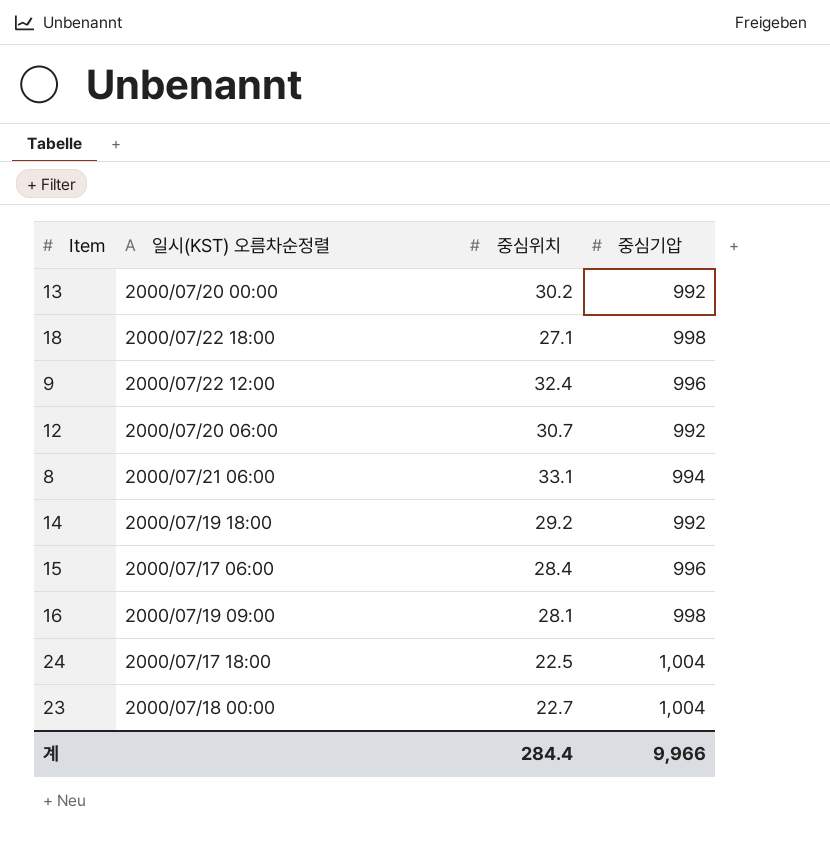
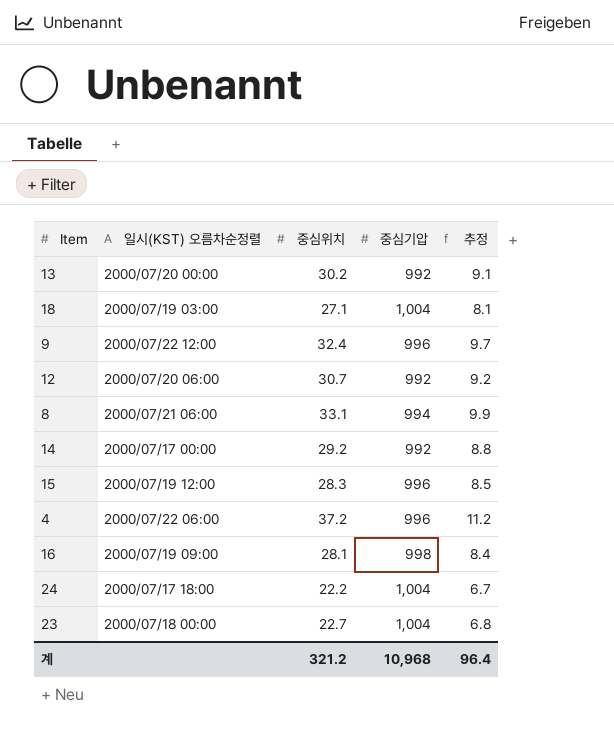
column 추정 | formula: none -> [중심위치] * 0.3
18 | 일시(KST) 오름차순정렬: 2000/07/22 18:00 -> 2000/07/19 03:00
18 | 중심기압: 998 -> 1,004
14 | 일시(KST) 오름차순정렬: 2000/07/19 18:00 -> 2000/07/17 00:00
15 | 일시(KST) 오름차순정렬: 2000/07/17 06:00 -> 2000/07/19 12:00
15 | 중심위치: 28.4 -> 28.3
row 4: none -> 2000/07/22 06:00 | 37.2 | 996 | 11.2
24 | 중심위치: 22.5 -> 22.2
계 | 중심위치: 284.4 -> 321.2
계 | 중심기압: 9,966 -> 10,968

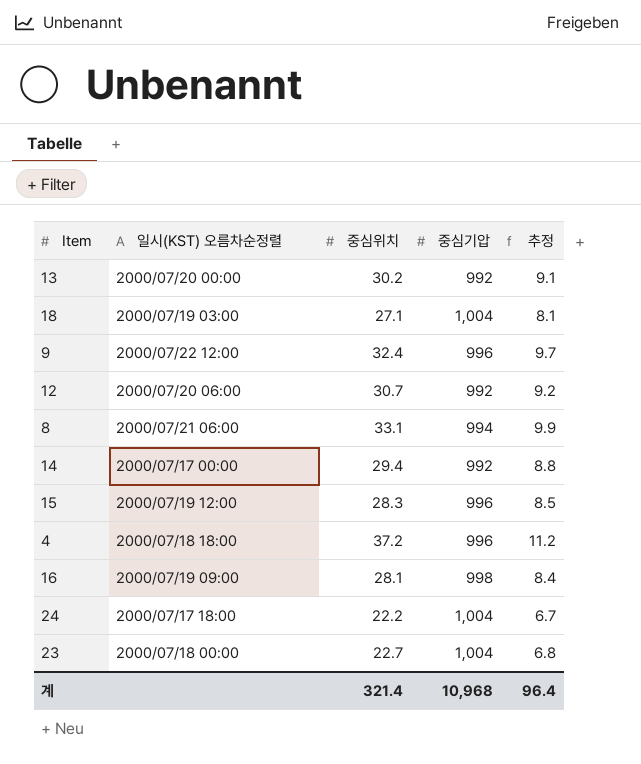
14 | 중심위치: 29.2 -> 29.4
4 | 일시(KST) 오름차순정렬: 2000/07/22 06:00 -> 2000/07/18 18:00
계 | 중심위치: 321.2 -> 321.4

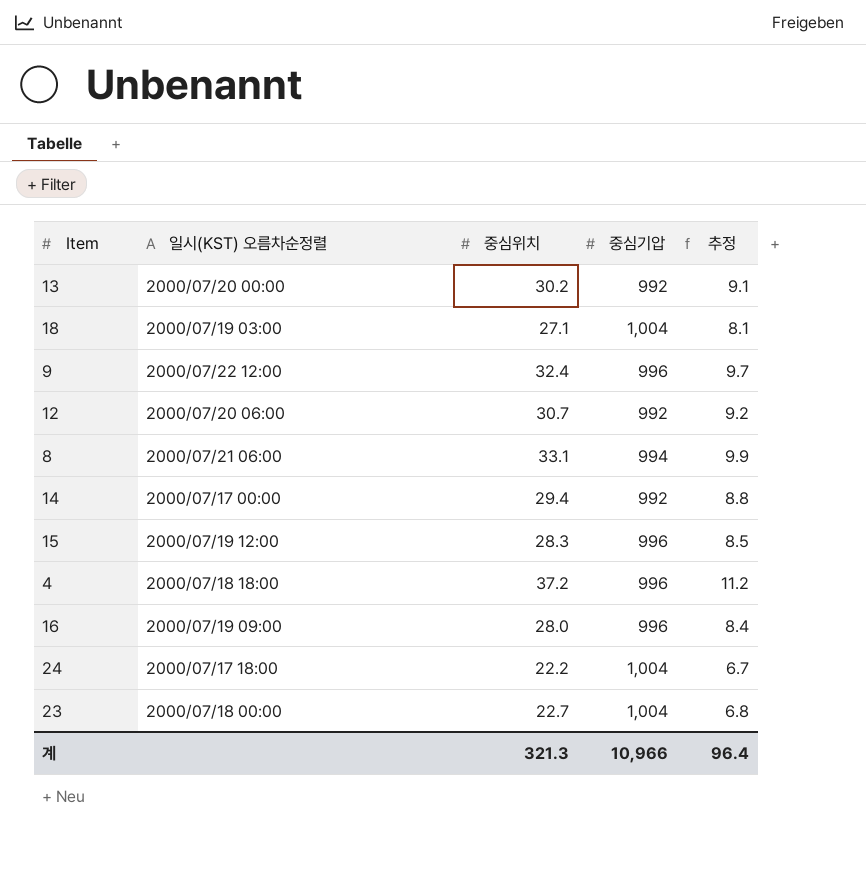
16 | 중심위치: 28.1 -> 28.0
16 | 중심기압: 998 -> 996
계 | 중심위치: 321.4 -> 321.3
계 | 중심기압: 10,968 -> 10,966

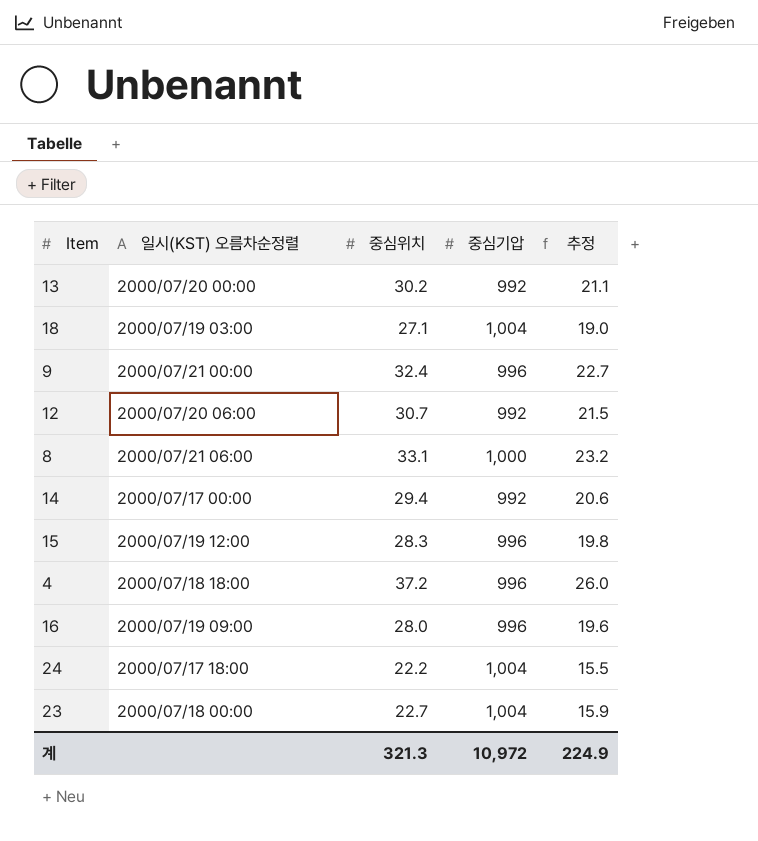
column 추정 | formula: [중심위치] * 0.3 -> [중심위치] * 0.7
9 | 일시(KST) 오름차순정렬: 2000/07/22 12:00 -> 2000/07/21 00:00
8 | 중심기압: 994 -> 1,000
계 | 중심기압: 10,966 -> 10,972
계 | 추정: 96.4 -> 224.9

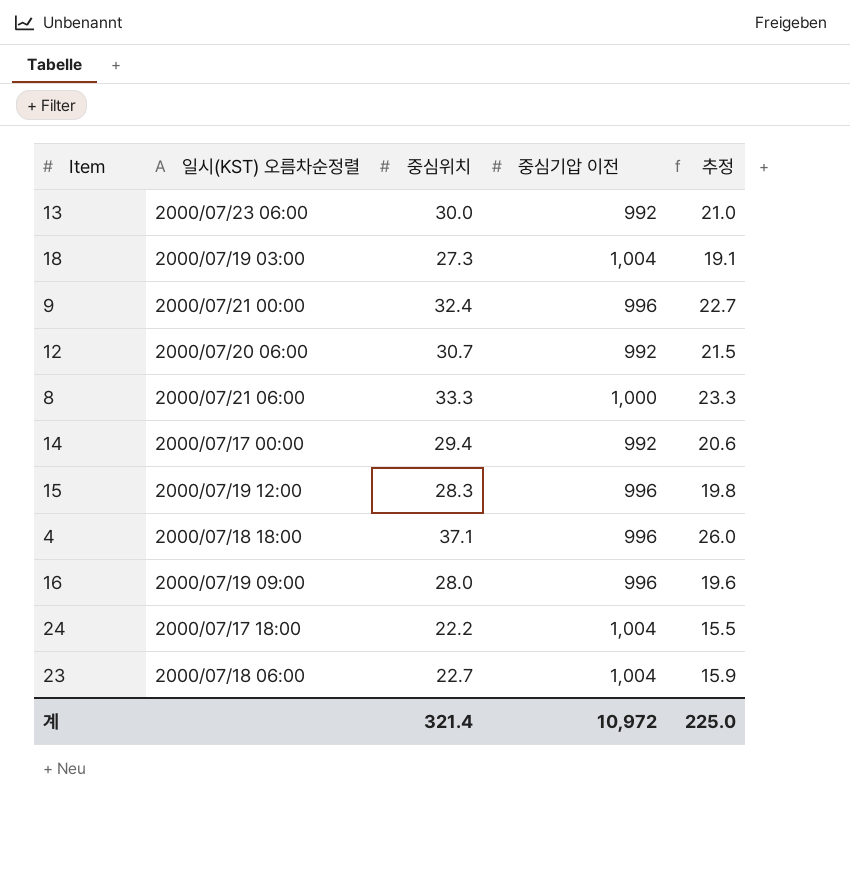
column name: 중심기압 -> 중심기압 이전
13 | 일시(KST) 오름차순정렬: 2000/07/20 00:00 -> 2000/07/23 06:00
13 | 중심위치: 30.2 -> 30.0
13 | 추정: 21.1 -> 21.0
18 | 중심위치: 27.1 -> 27.3
18 | 추정: 19.0 -> 19.1
8 | 중심위치: 33.1 -> 33.3
8 | 추정: 23.2 -> 23.3
4 | 중심위치: 37.2 -> 37.1
23 | 일시(KST) 오름차순정렬: 2000/07/18 00:00 -> 2000/07/18 06:00
계 | 중심위치: 321.3 -> 321.4
계 | 추정: 224.9 -> 225.0

